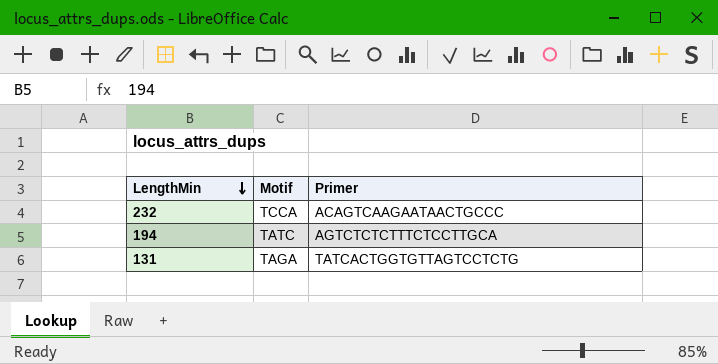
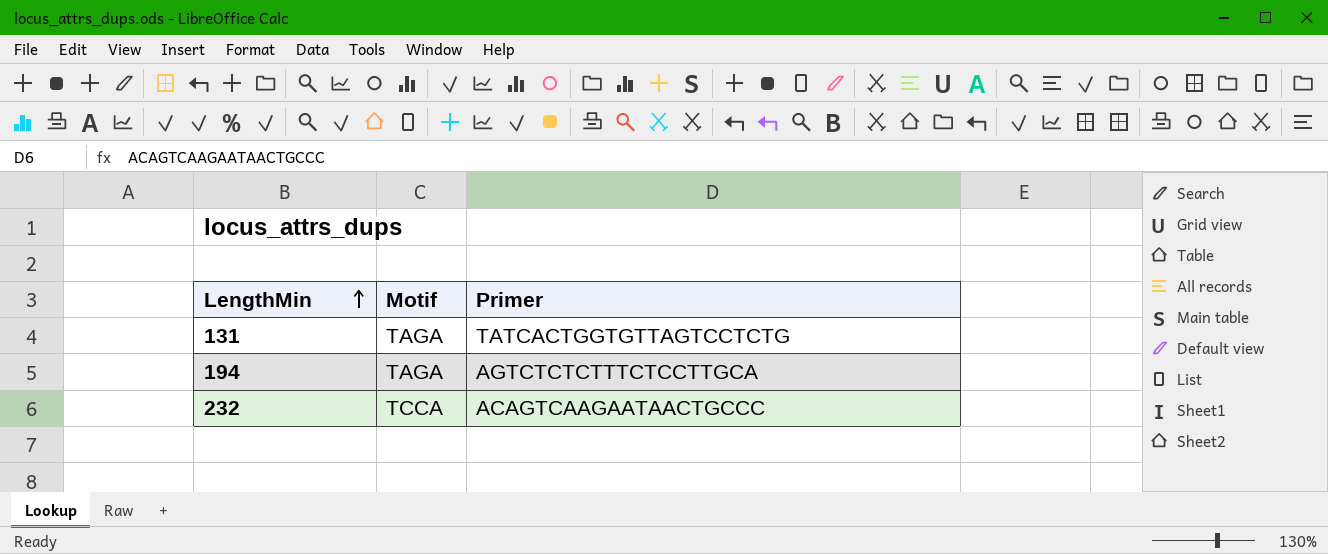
row order: LengthMin descending -> LengthMin ascending
194 | Motif: TATC -> TAGA

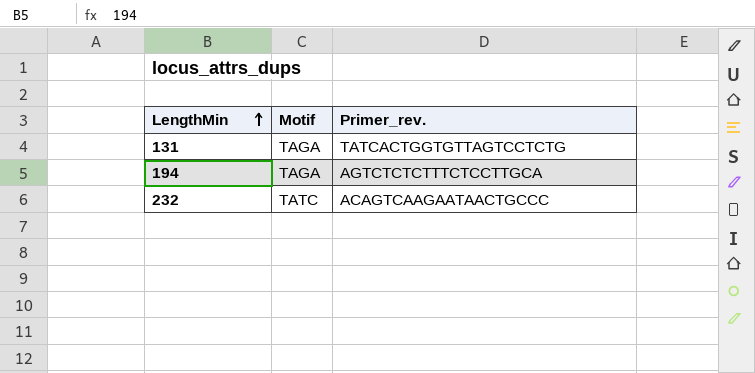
column name: Primer -> Primer_rev.
232 | Motif: TCCA -> TATC

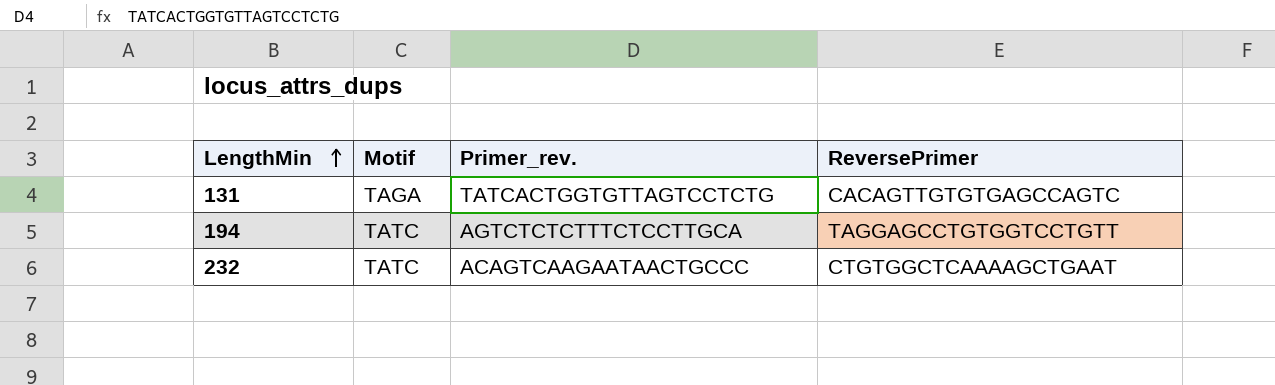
column ReversePrimer | position: none -> 4
194 | Motif: TAGA -> TATC

